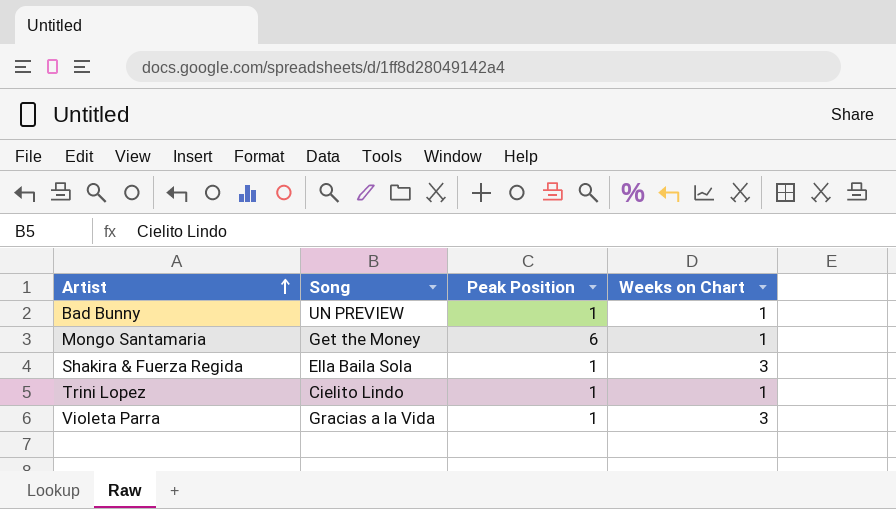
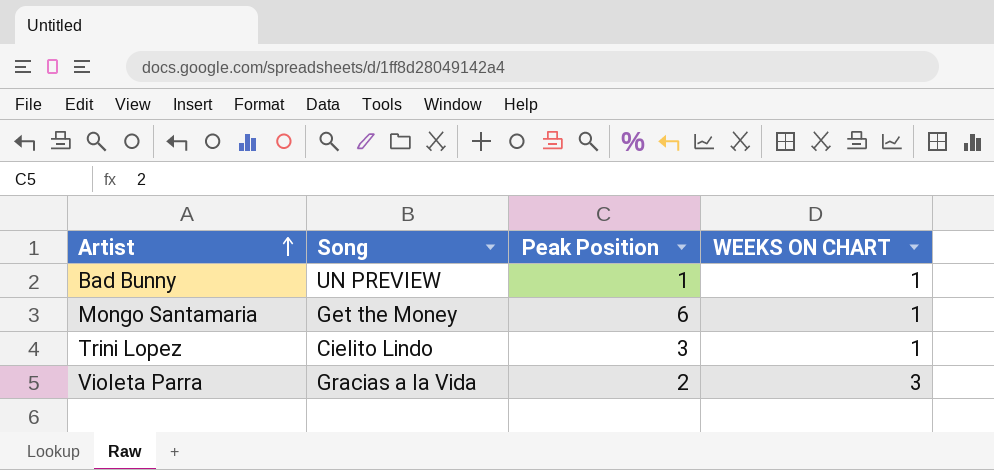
column name: Weeks on Chart -> WEEKS ON CHART
row Shakira & Fuerza Regida: Ella Baila Sola | 1 | 3 -> none
Trini Lopez | Peak Position: 1 -> 3
Violeta Parra | Peak Position: 1 -> 2

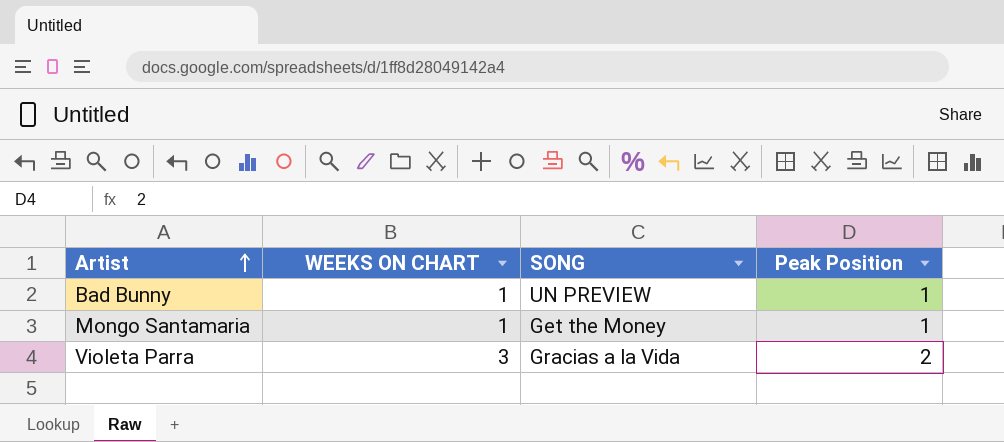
column WEEKS ON CHART | position: 4 -> 2
column name: Song -> SONG
row Trini Lopez: Cielito Lindo | 3 | 1 -> none
Mongo Santamaria | Peak Position: 6 -> 1

